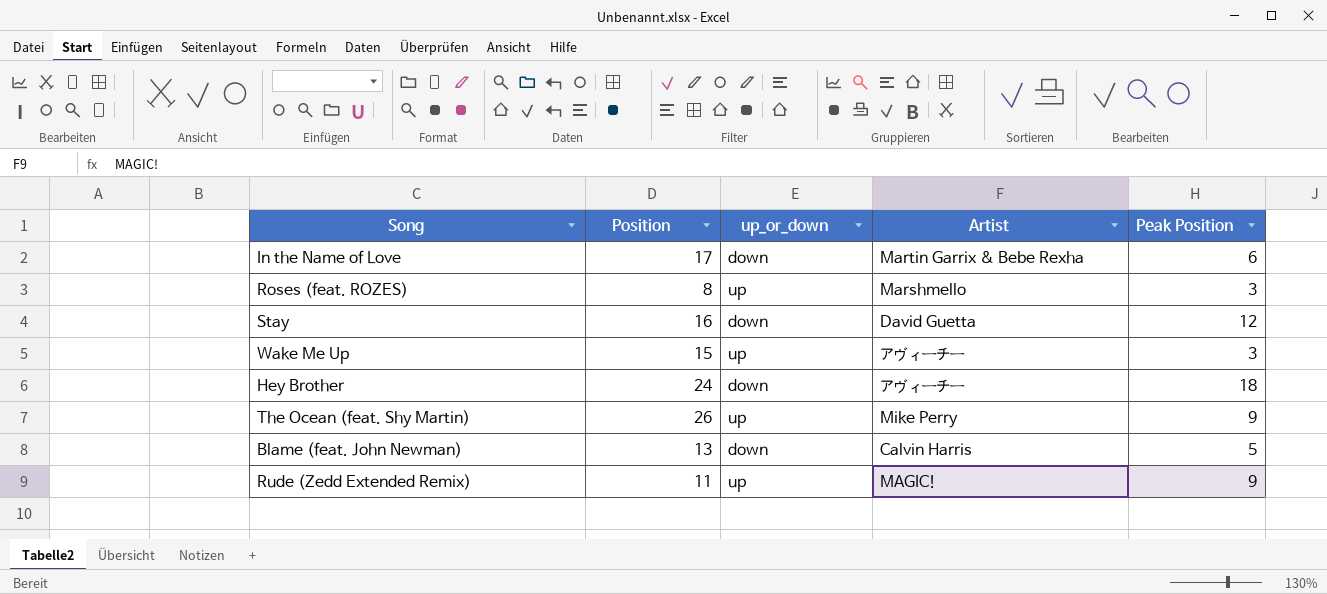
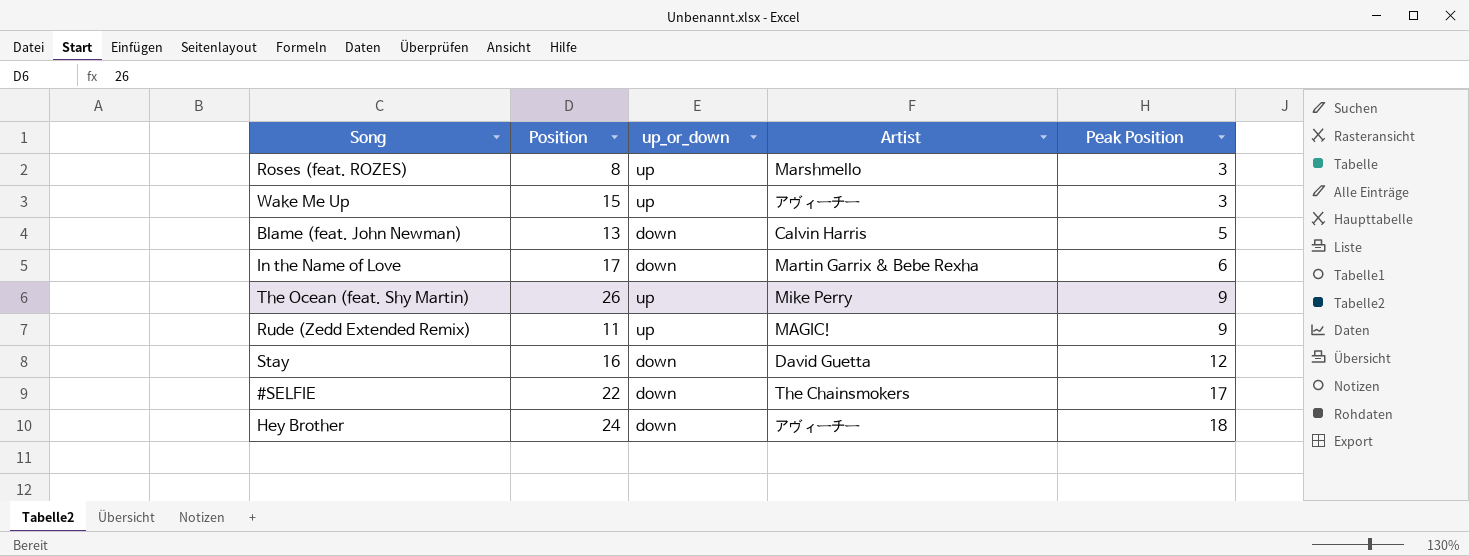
row order: none -> Peak Position ascending
row #SELFIE: none -> 22 | down | The Chainsmokers | 17

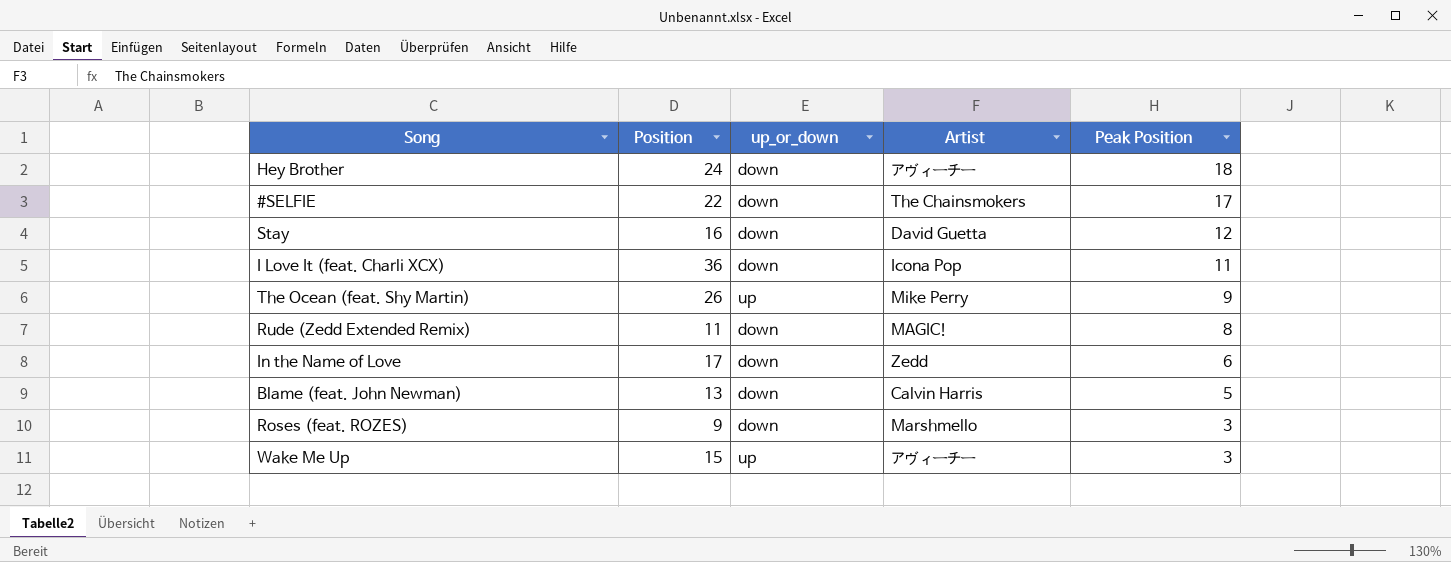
row order: Peak Position ascending -> Peak Position descending
row I Love It (feat. Charli XCX): none -> 36 | down | Icona Pop | 11
Rude (Zedd Extended Remix) | up_or_down: up -> down
Rude (Zedd Extended Remix) | Peak Position: 9 -> 8
In the Name of Love | Artist: Martin Garrix & Bebe Rexha -> Zedd
Roses (feat. ROZES) | Position: 8 -> 9
Roses (feat. ROZES) | up_or_down: up -> down

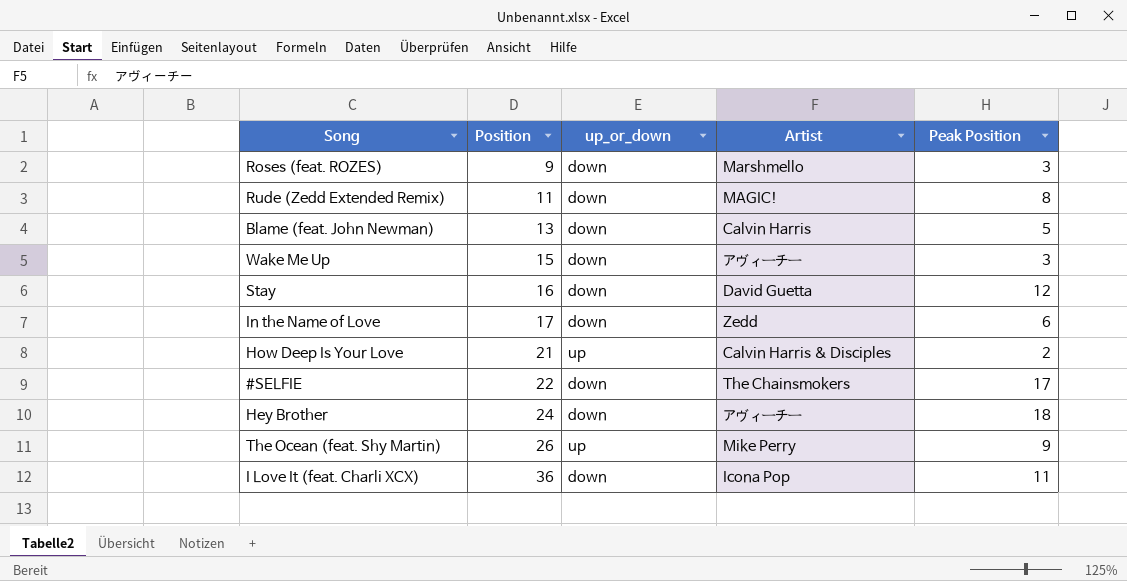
row order: Peak Position descending -> Position ascending
Wake Me Up | up_or_down: up -> down
row How Deep Is Your Love: none -> 21 | up | Calvin Harris & Disciples | 2

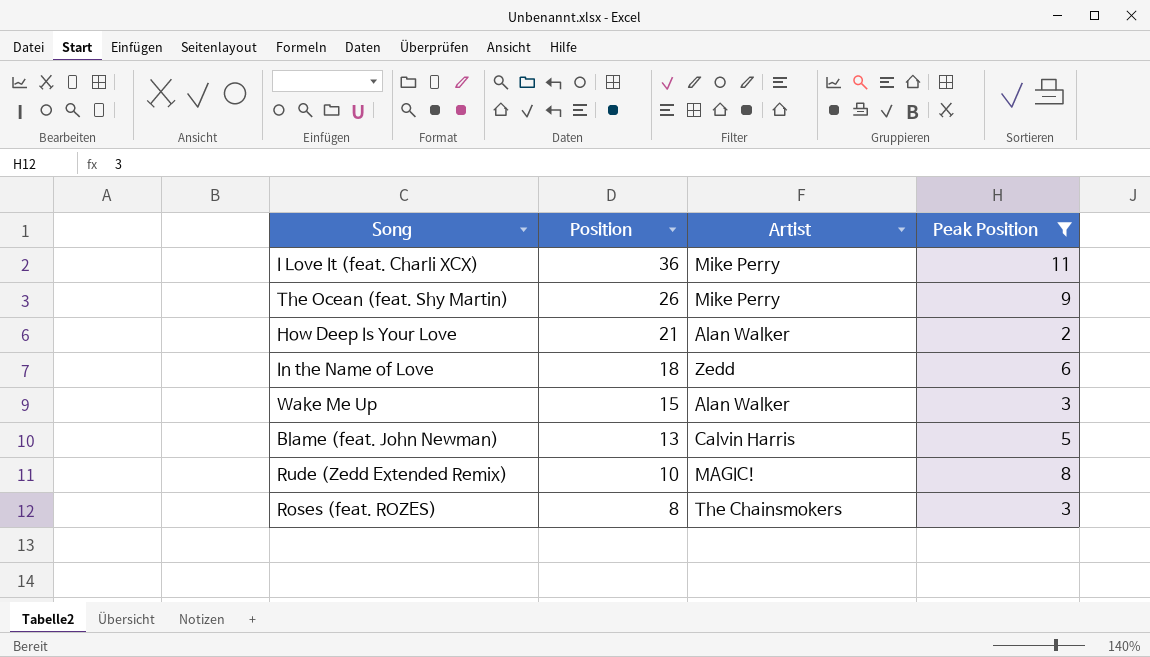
filter: none -> Peak Position <= 11
row order: Position ascending -> Position descending
column up_or_down | position: 3 -> none
I Love It (feat. Charli XCX) | Artist: Icona Pop -> Mike Perry
How Deep Is Your Love | Artist: Calvin Harris & Disciples -> Alan Walker
In the Name of Love | Position: 17 -> 18
Wake Me Up | Artist: アヴィーチー -> Alan Walker
Rude (Zedd Extended Remix) | Position: 11 -> 10
Roses (feat. ROZES) | Position: 9 -> 8
Roses (feat. ROZES) | Artist: Marshmello -> The Chainsmokers

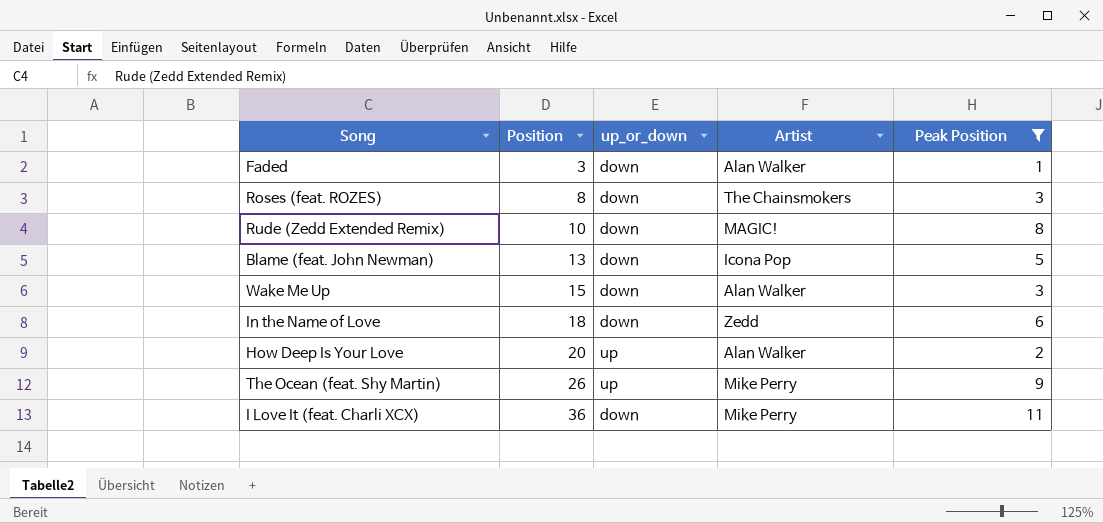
row order: Position descending -> Position ascending
column up_or_down | position: none -> 3
row Faded: none -> 3 | down | Alan Walker | 1
Blame (feat. John Newman) | Artist: Calvin Harris -> Icona Pop
How Deep Is Your Love | Position: 21 -> 20

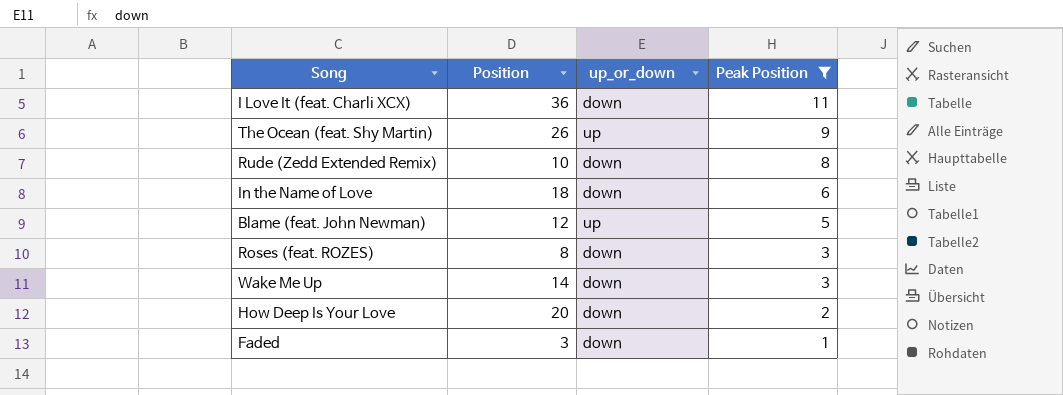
row order: Position ascending -> Peak Position descending
column Artist | position: 4 -> none
Blame (feat. John Newman) | Position: 13 -> 12
Blame (feat. John Newman) | up_or_down: down -> up
Wake Me Up | Position: 15 -> 14
How Deep Is Your Love | up_or_down: up -> down

